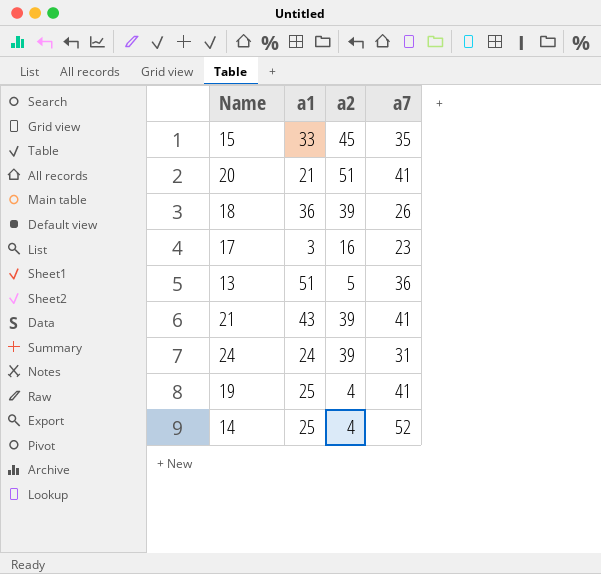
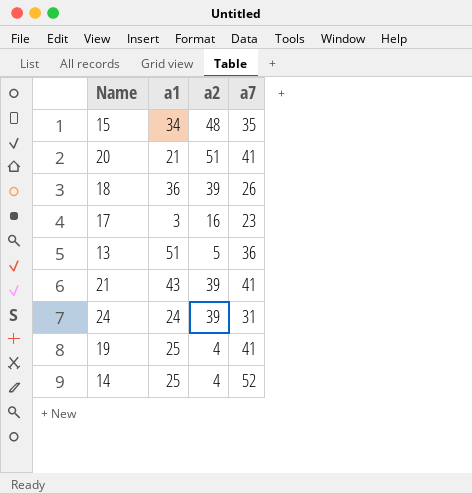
15 | a1: 33 -> 34
15 | a2: 45 -> 48

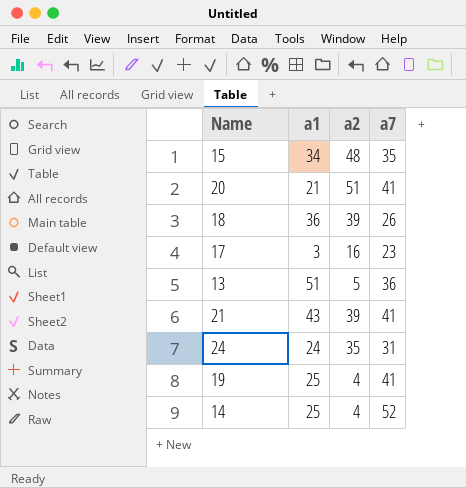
24 | a2: 39 -> 35

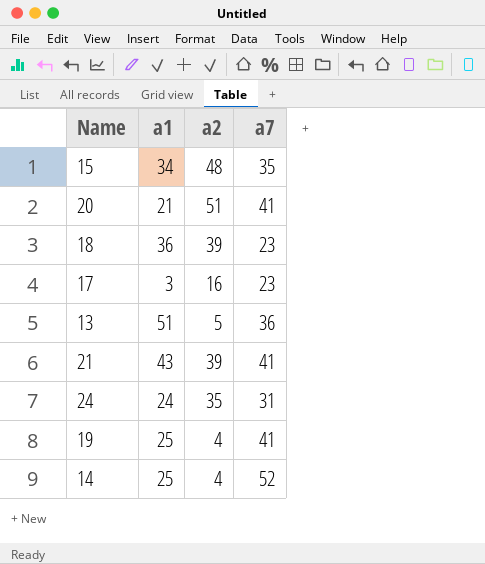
18 | a7: 26 -> 23

